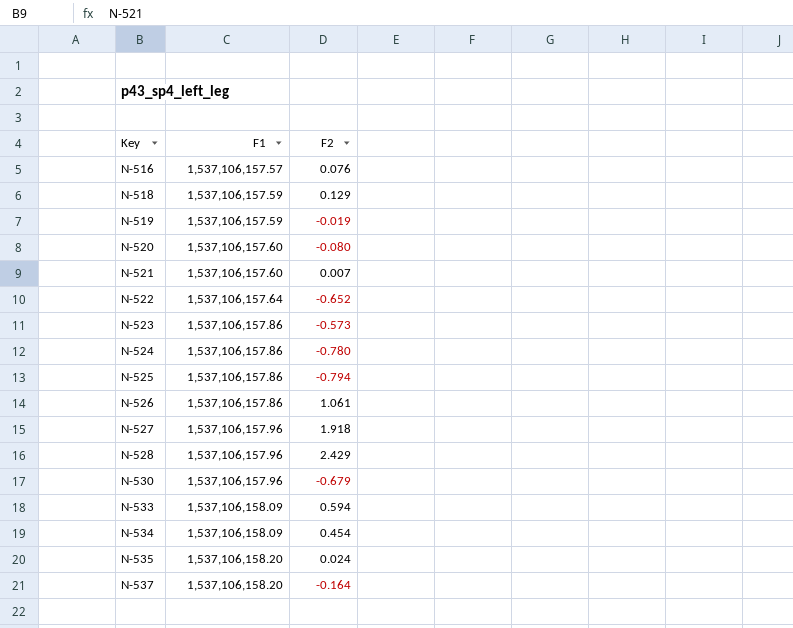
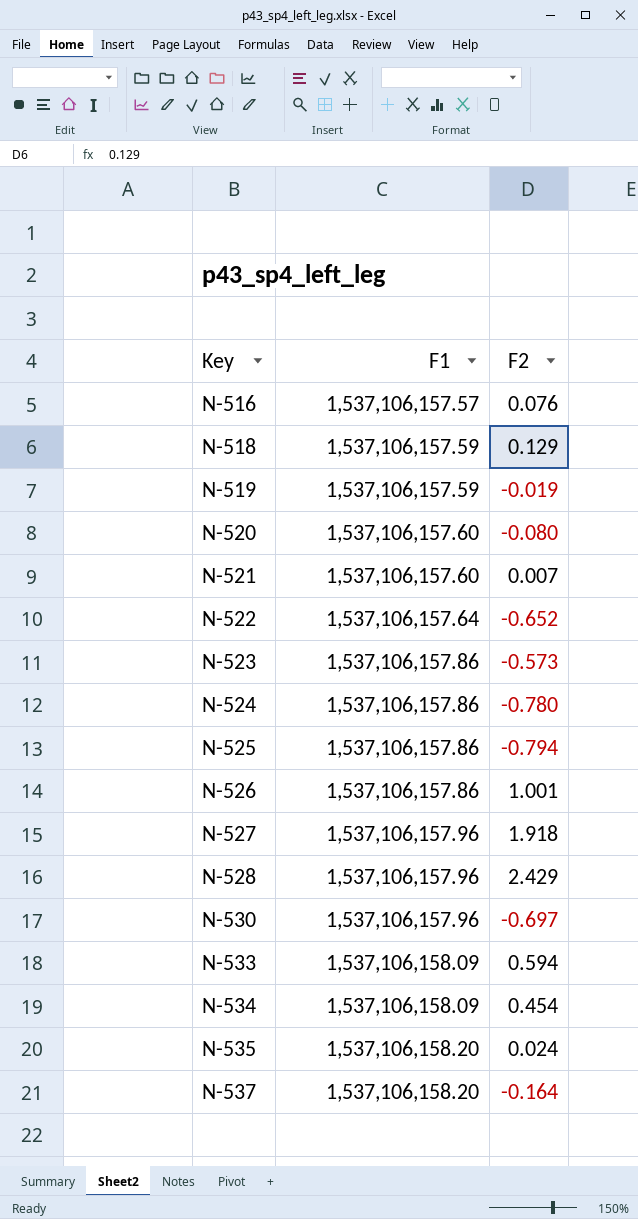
N-526 | F2: 1.061 -> 1.001
N-530 | F2: -0.679 -> -0.697

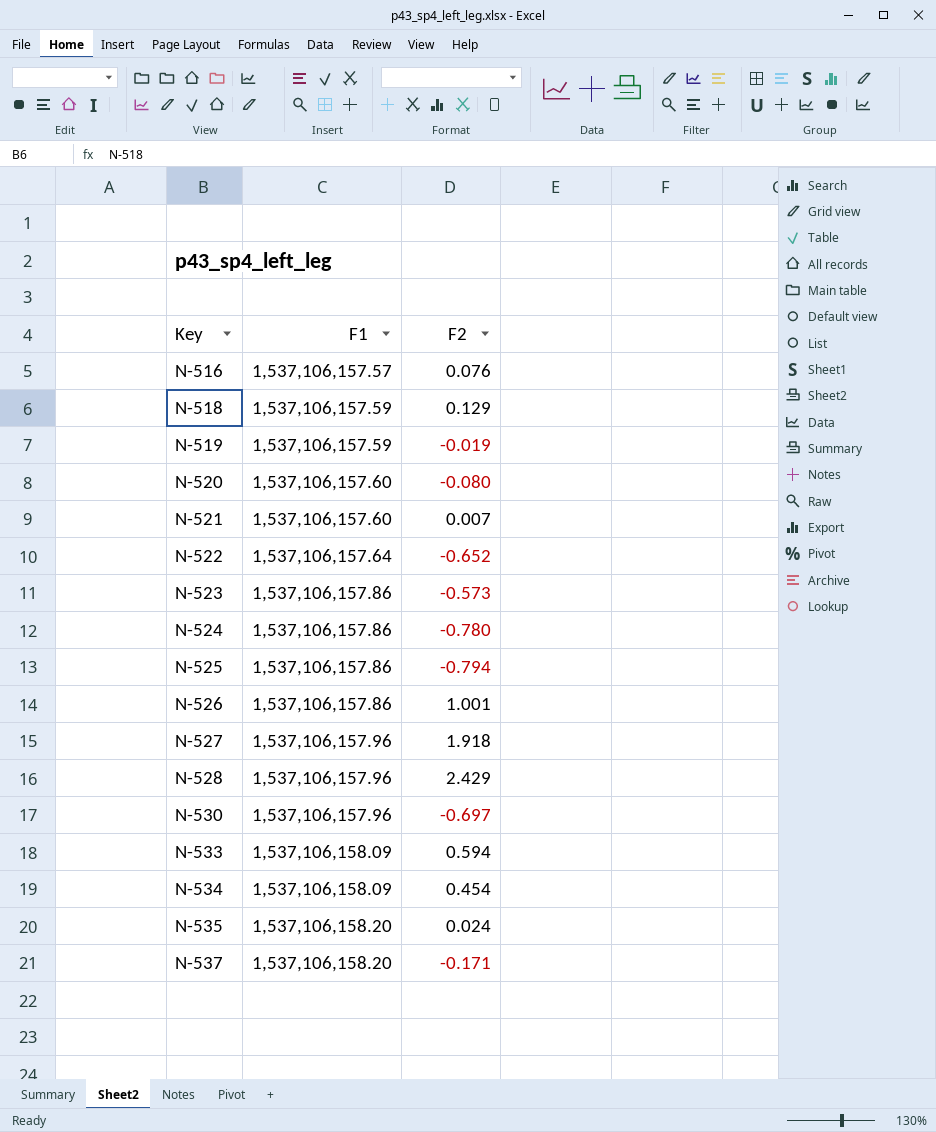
N-537 | F2: -0.164 -> -0.171

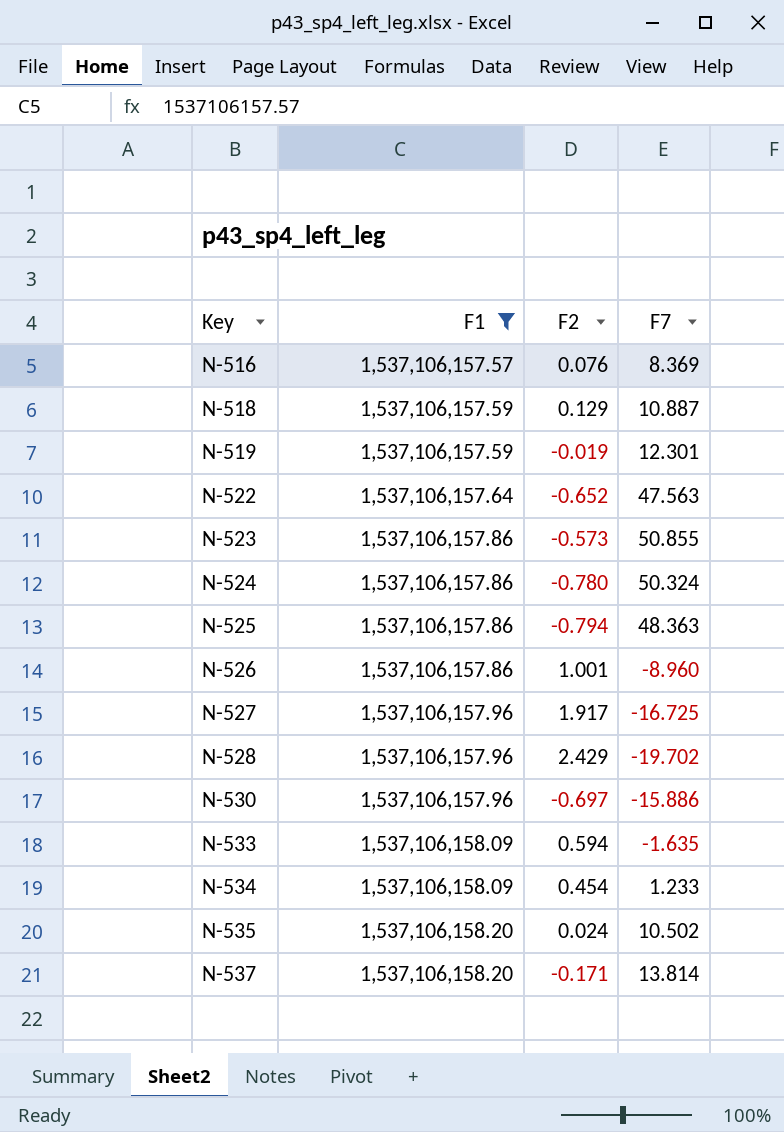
filter: none -> F1 != 1,537,106,157.60
column F7 | position: none -> 4
N-527 | F2: 1.918 -> 1.917

